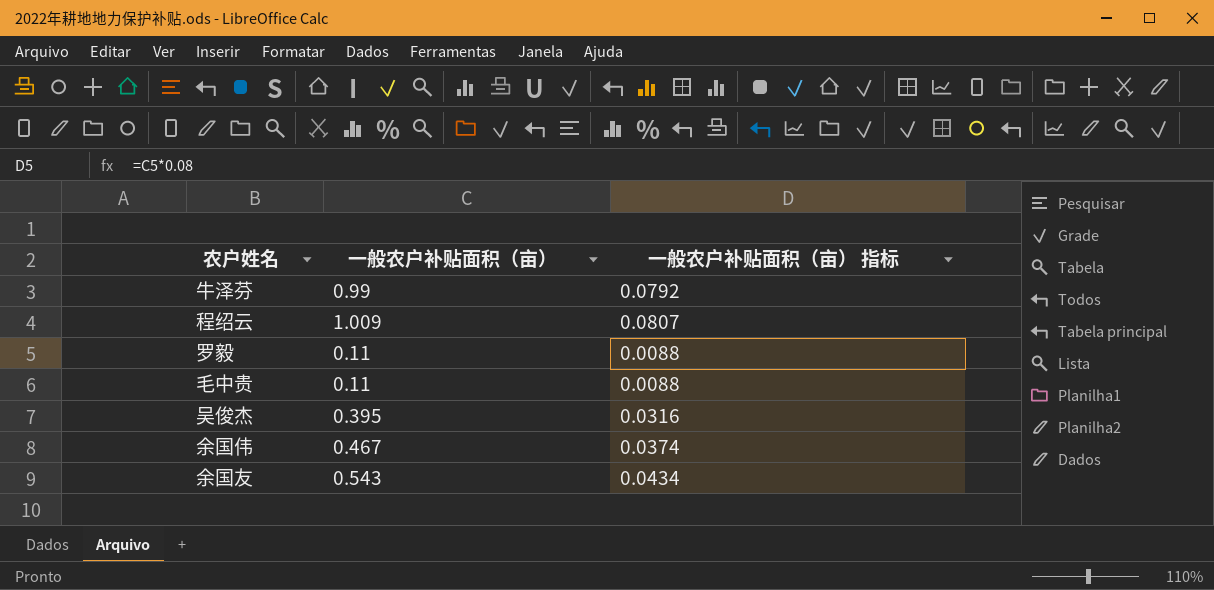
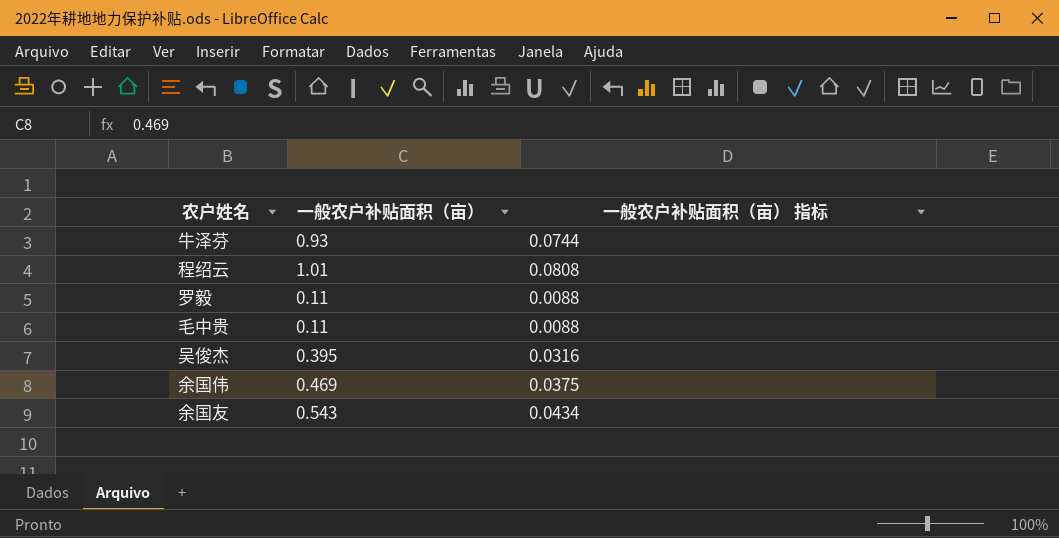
牛泽芬 | 一般农户补贴面积（亩）: 0.99 -> 0.93
牛泽芬 | 一般农户补贴面积（亩） 指标: 0.0792 -> 0.0744
程绍云 | 一般农户补贴面积（亩）: 1.009 -> 1.01
程绍云 | 一般农户补贴面积（亩） 指标: 0.0807 -> 0.0808
余国伟 | 一般农户补贴面积（亩）: 0.467 -> 0.469
余国伟 | 一般农户补贴面积（亩） 指标: 0.0374 -> 0.0375

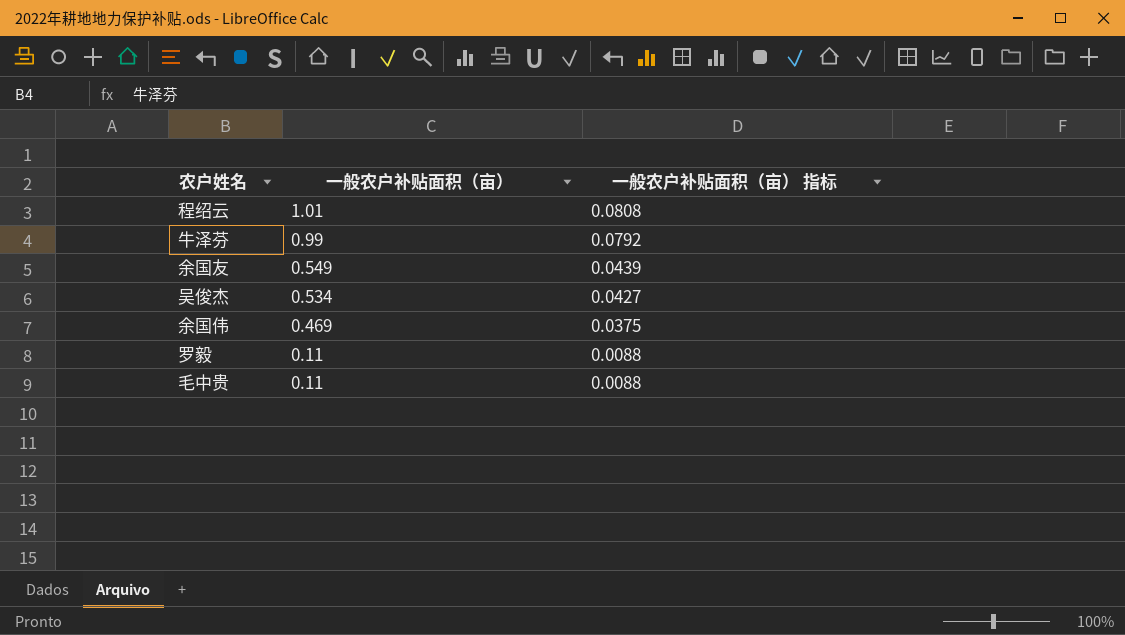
row order: none -> 一般农户补贴面积（亩） descending
牛泽芬 | 一般农户补贴面积（亩）: 0.93 -> 0.99
牛泽芬 | 一般农户补贴面积（亩） 指标: 0.0744 -> 0.0792
余国友 | 一般农户补贴面积（亩）: 0.543 -> 0.549
余国友 | 一般农户补贴面积（亩） 指标: 0.0434 -> 0.0439
吴俊杰 | 一般农户补贴面积（亩）: 0.395 -> 0.534
吴俊杰 | 一般农户补贴面积（亩） 指标: 0.0316 -> 0.0427

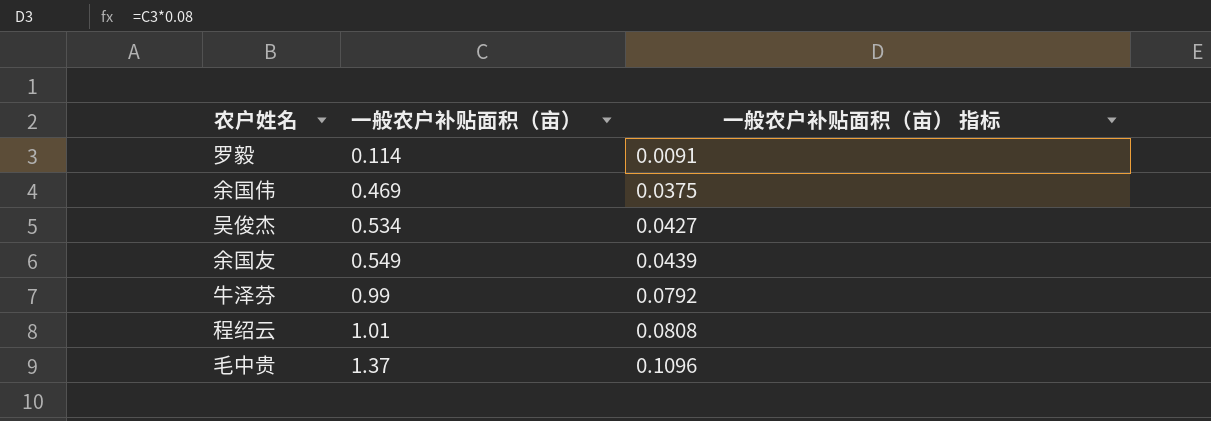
row order: 一般农户补贴面积（亩） descending -> 一般农户补贴面积（亩） ascending
罗毅 | 一般农户补贴面积（亩）: 0.11 -> 0.114
罗毅 | 一般农户补贴面积（亩） 指标: 0.0088 -> 0.0091
毛中贵 | 一般农户补贴面积（亩）: 0.11 -> 1.37
毛中贵 | 一般农户补贴面积（亩） 指标: 0.0088 -> 0.1096

